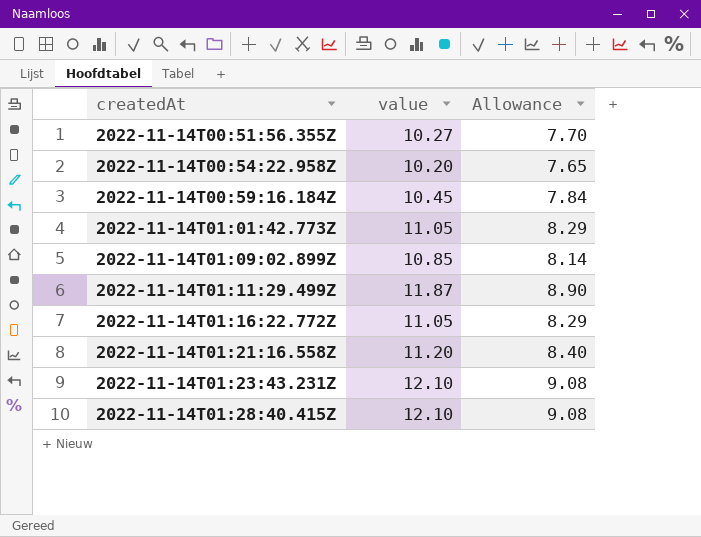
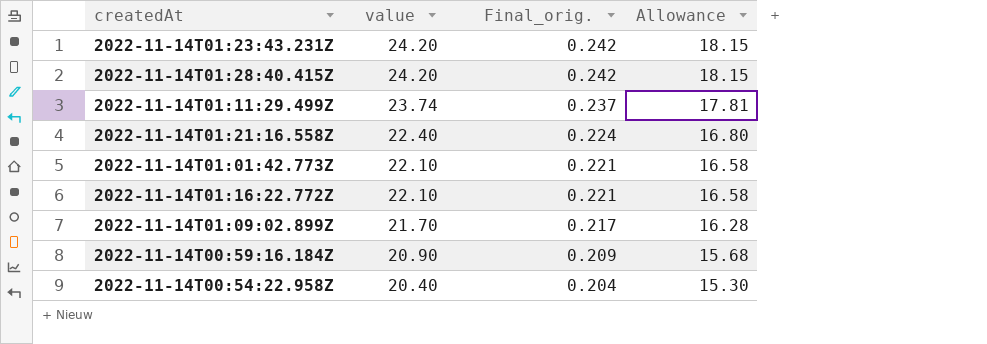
row order: createdAt ascending -> value descending
column Final_orig. | formula: none -> [value] * 0.01
row 2022-11-14T00:51:56.355Z: 10.27 | 7.70 -> none
2022-11-14T01:23:43.231Z | value: 12.10 -> 24.20
2022-11-14T01:23:43.231Z | Allowance: 9.08 -> 18.15
2022-11-14T01:28:40.415Z | value: 12.10 -> 24.20
2022-11-14T01:28:40.415Z | Allowance: 9.08 -> 18.15
2022-11-14T01:11:29.499Z | value: 11.87 -> 23.74
2022-11-14T01:11:29.499Z | Allowance: 8.90 -> 17.81
2022-11-14T01:21:16.558Z | value: 11.20 -> 22.40
2022-11-14T01:21:16.558Z | Allowance: 8.40 -> 16.80
2022-11-14T01:01:42.773Z | value: 11.05 -> 22.10
2022-11-14T01:01:42.773Z | Allowance: 8.29 -> 16.58
2022-11-14T01:16:22.772Z | value: 11.05 -> 22.10
2022-11-14T01:16:22.772Z | Allowance: 8.29 -> 16.58
2022-11-14T01:09:02.899Z | value: 10.85 -> 21.70
2022-11-14T01:09:02.899Z | Allowance: 8.14 -> 16.28
2022-11-14T00:59:16.184Z | value: 10.45 -> 20.90
2022-11-14T00:59:16.184Z | Allowance: 7.84 -> 15.68
2022-11-14T00:54:22.958Z | value: 10.20 -> 20.40
2022-11-14T00:54:22.958Z | Allowance: 7.65 -> 15.30

